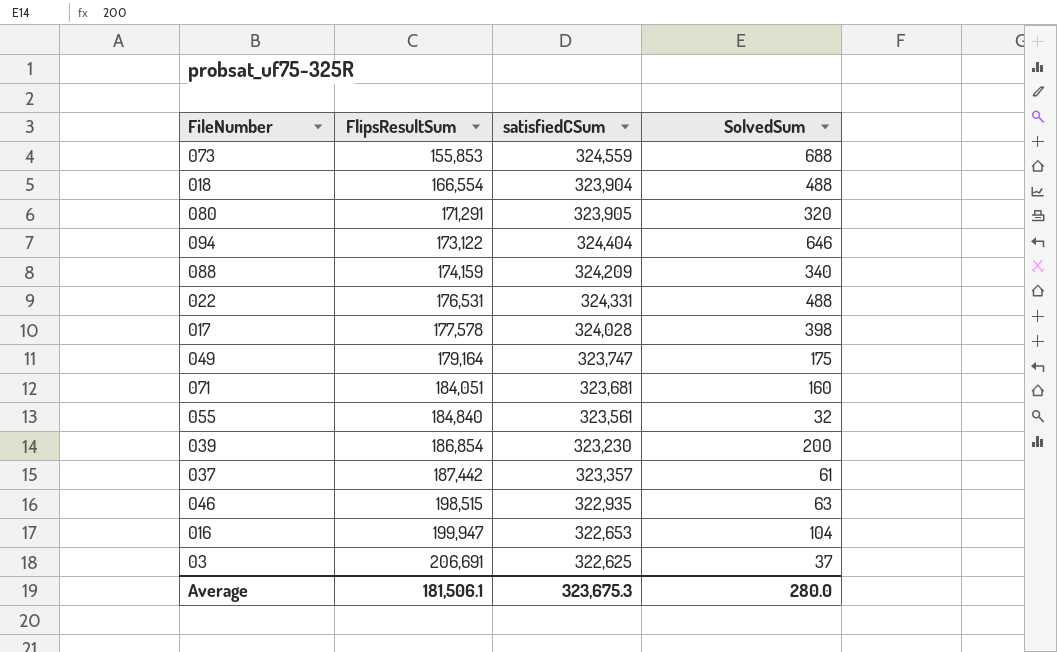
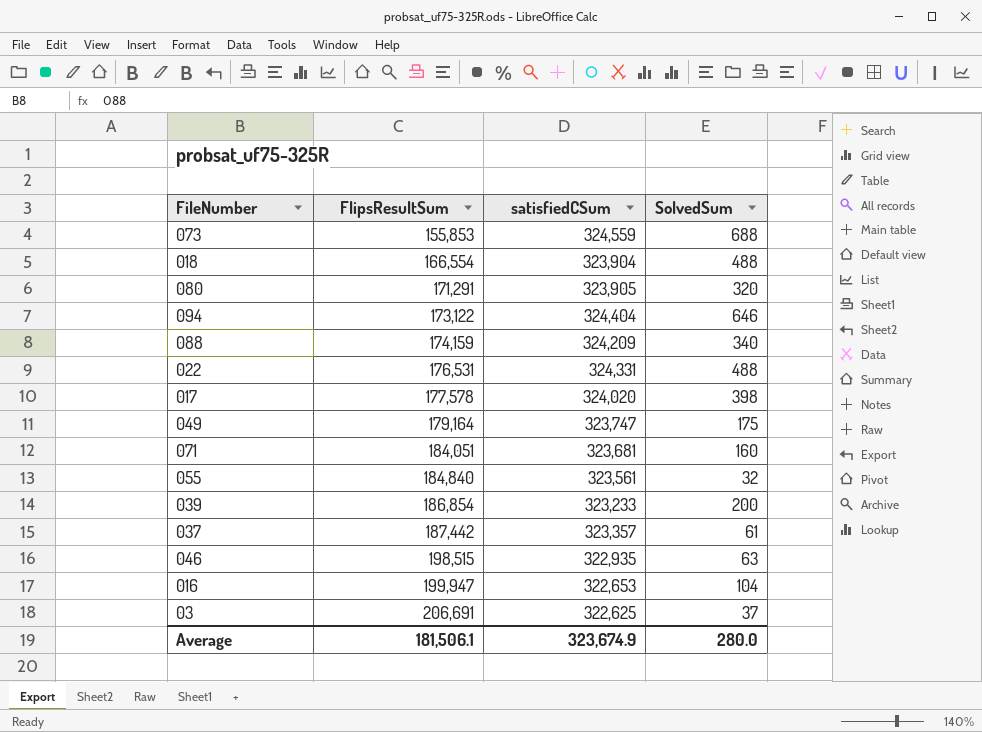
017 | satisfiedCSum: 324,028 -> 324,020
039 | satisfiedCSum: 323,230 -> 323,233
Average | satisfiedCSum: 323,675.3 -> 323,674.9

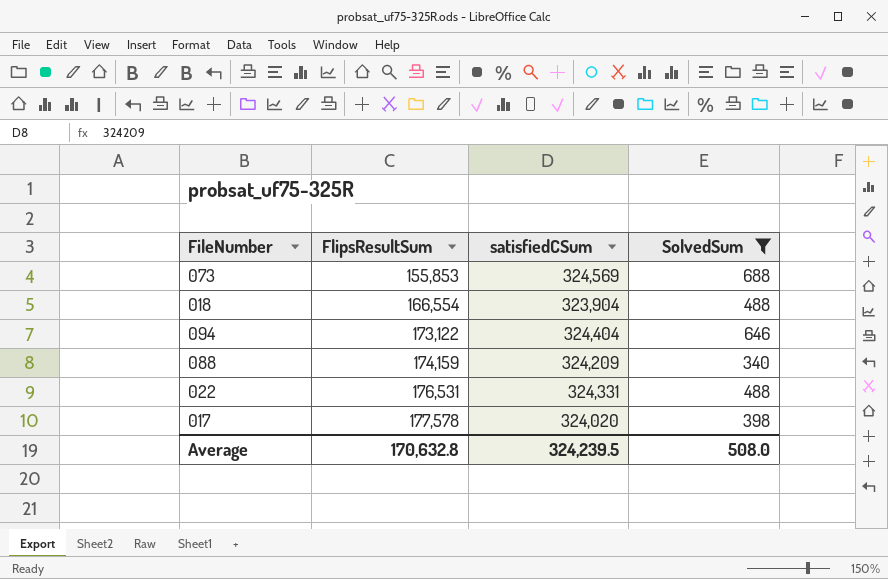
filter: none -> SolvedSum >= 340
073 | satisfiedCSum: 324,559 -> 324,569
Average | FlipsResultSum: 181,506.1 -> 170,632.8
Average | satisfiedCSum: 323,674.9 -> 324,239.5
Average | SolvedSum: 280.0 -> 508.0

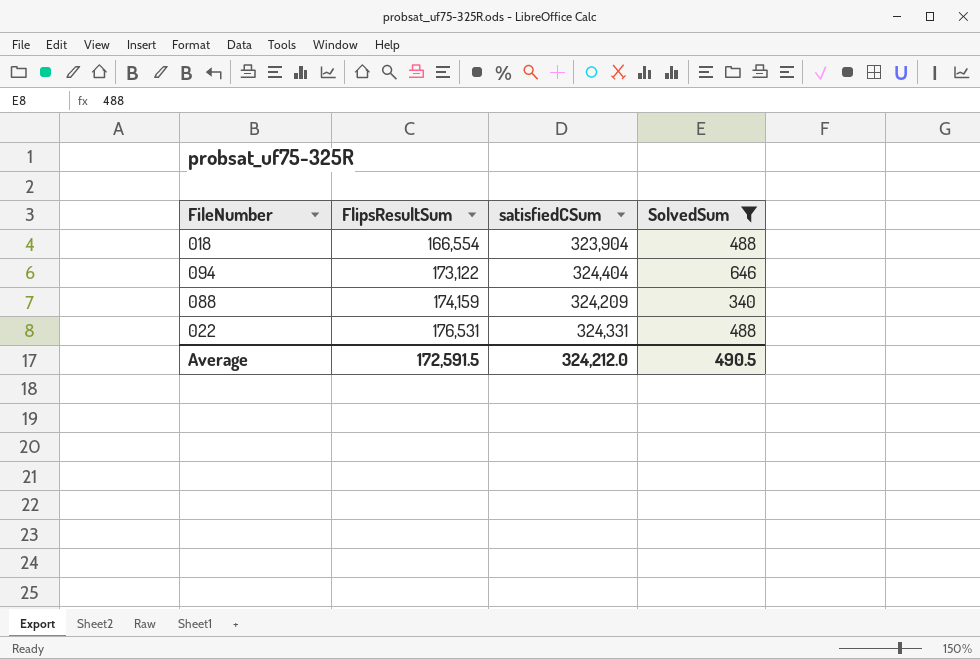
row 073: 155,853 | 324,569 | 688 -> none
row 017: 177,578 | 324,020 | 398 -> none
Average | FlipsResultSum: 170,632.8 -> 172,591.5
Average | satisfiedCSum: 324,239.5 -> 324,212.0
Average | SolvedSum: 508.0 -> 490.5

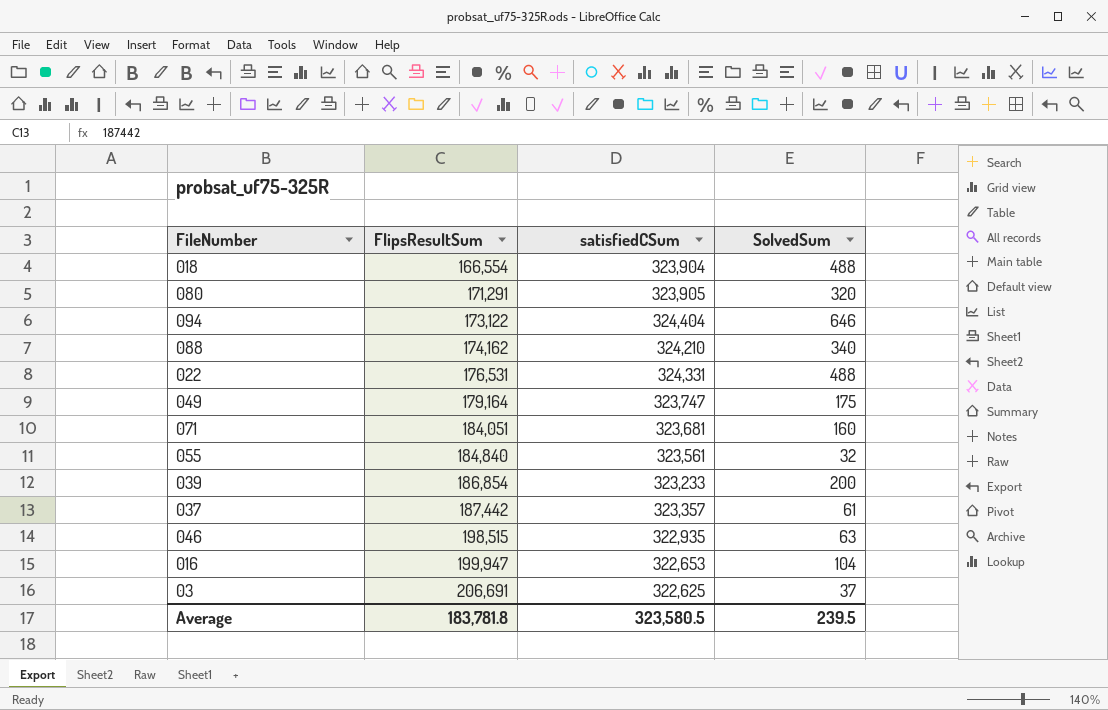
filter: SolvedSum >= 340 -> none
088 | FlipsResultSum: 174,159 -> 174,162
088 | satisfiedCSum: 324,209 -> 324,210
Average | FlipsResultSum: 172,591.5 -> 183,781.8
Average | satisfiedCSum: 324,212.0 -> 323,580.5
Average | SolvedSum: 490.5 -> 239.5

